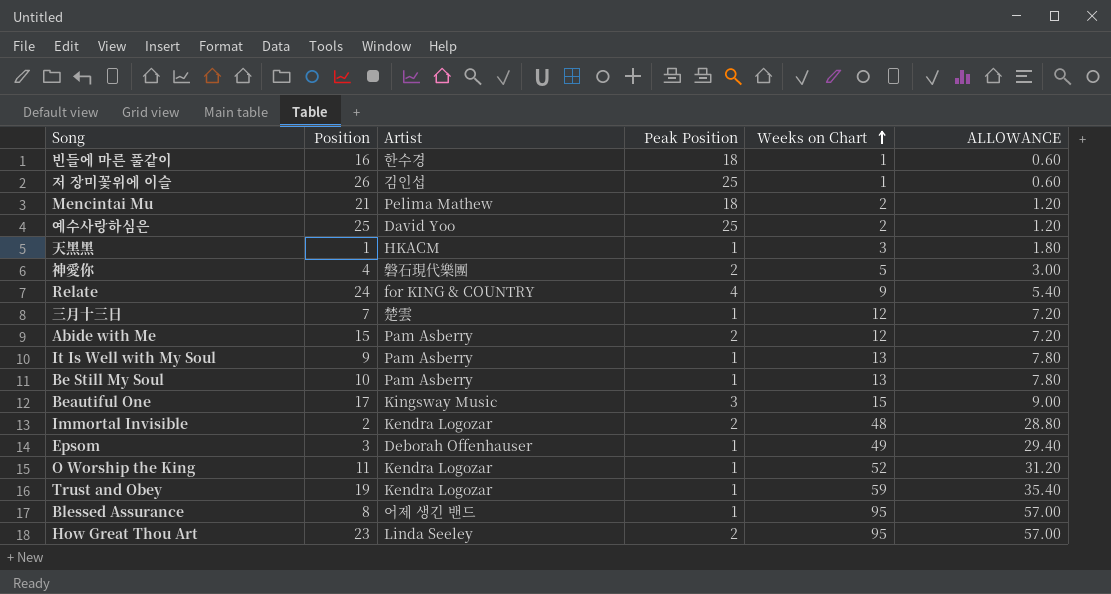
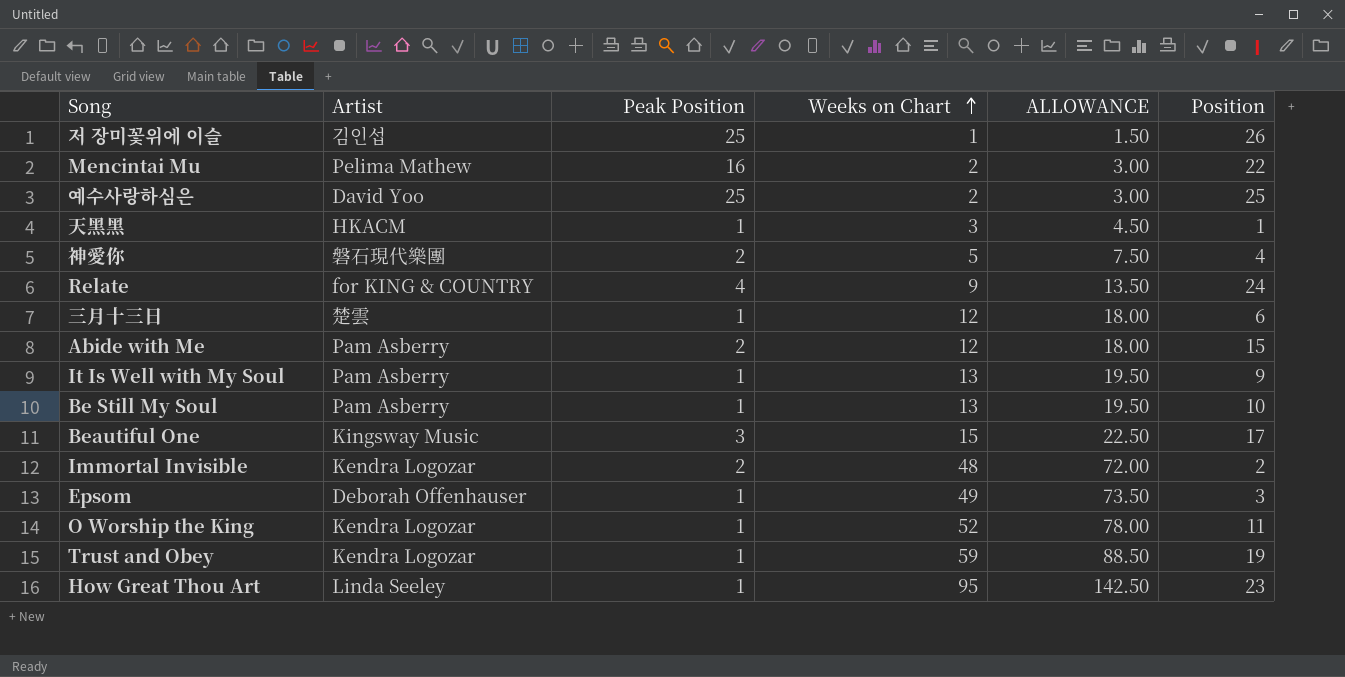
column ALLOWANCE | formula: [Weeks on Chart] * 0.6 -> [Weeks on Chart] * 1.5
column Position | position: 2 -> 6
row 빈들에 마른 풀같이: 16 | 한수경 | 18 | 1 | 0.60 -> none
row Blessed Assurance: 8 | 어제 생긴 밴드 | 1 | 95 | 57.00 -> none
Mencintai Mu | Peak Position: 18 -> 16
Mencintai Mu | Position: 21 -> 22
三月十三日 | Position: 7 -> 6
How Great Thou Art | Peak Position: 2 -> 1

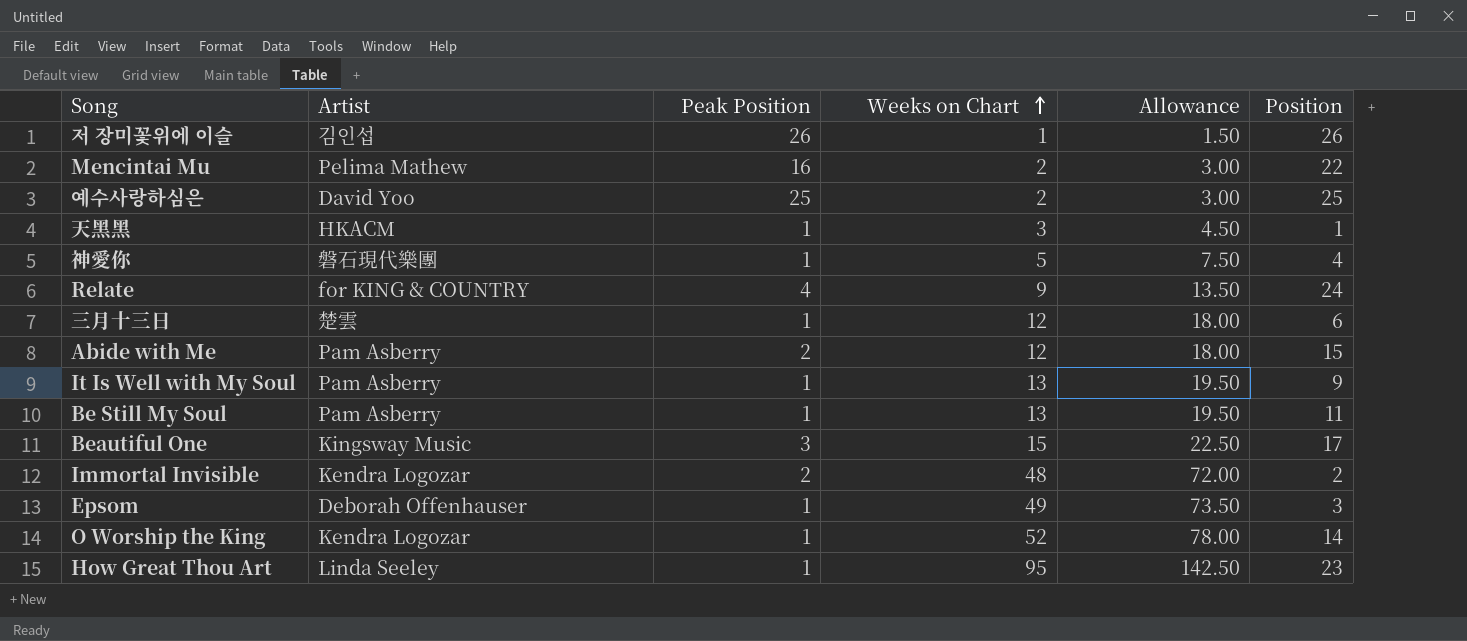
column name: ALLOWANCE -> Allowance
row Trust and Obey: Kendra Logozar | 1 | 59 | 88.50 | 19 -> none
저 장미꽃위에 이슬 | Peak Position: 25 -> 26
神愛你 | Peak Position: 2 -> 1
Be Still My Soul | Position: 10 -> 11
O Worship the King | Position: 11 -> 14

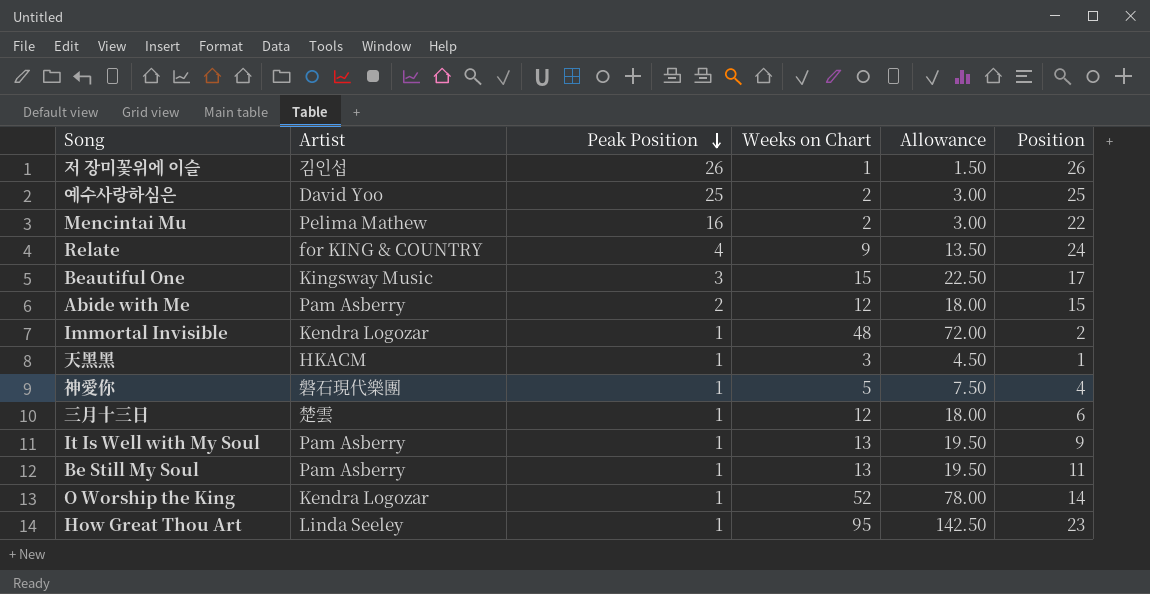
row order: Weeks on Chart ascending -> Peak Position descending
row Epsom: Deborah Offenhauser | 1 | 49 | 73.50 | 3 -> none
Immortal Invisible | Peak Position: 2 -> 1

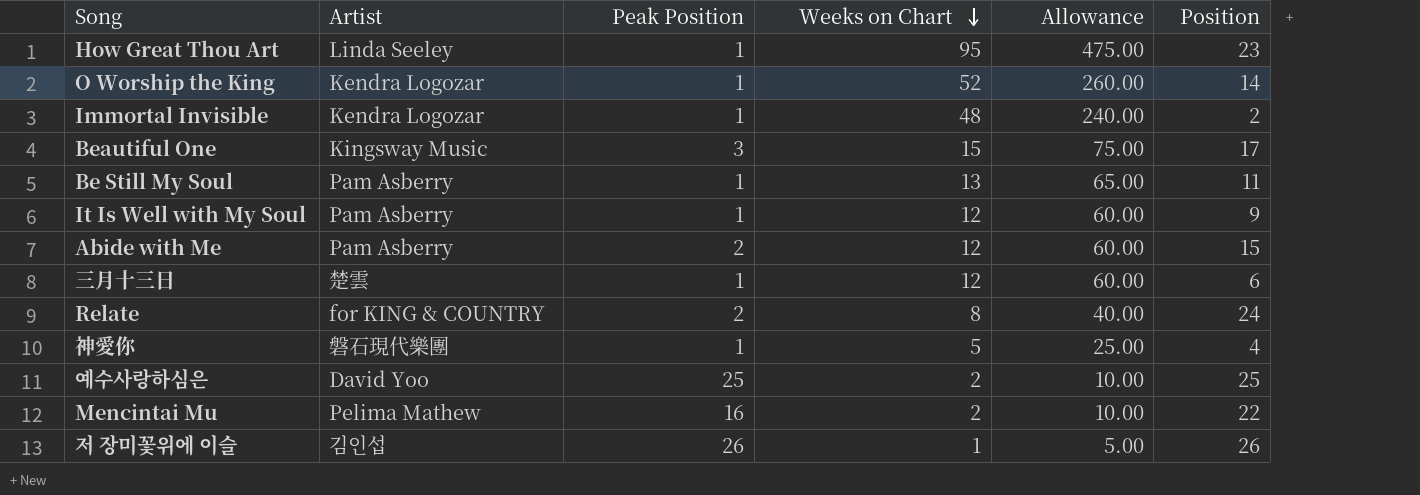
row order: Peak Position descending -> Weeks on Chart descending
column Allowance | formula: [Weeks on Chart] * 1.5 -> [Weeks on Chart] * 5
row 天黑黑: HKACM | 1 | 3 | 4.50 | 1 -> none
It Is Well with My Soul | Weeks on Chart: 13 -> 12
Relate | Peak Position: 4 -> 2
Relate | Weeks on Chart: 9 -> 8

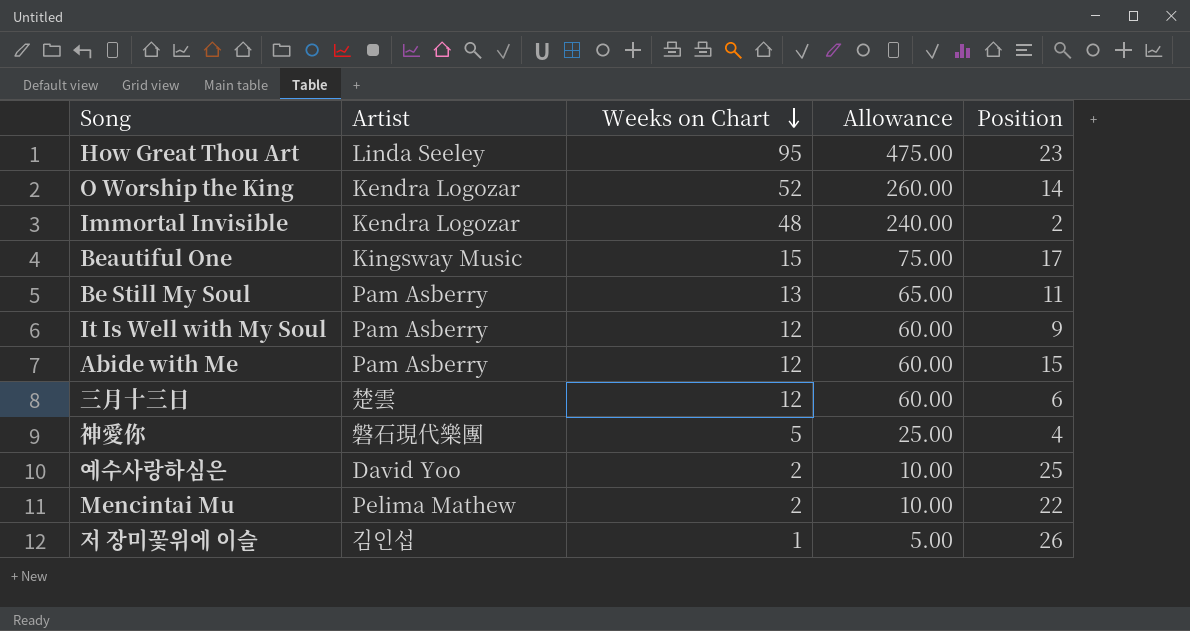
column Peak Position | position: 3 -> none
row Relate: for KING & COUNTRY | 2 | 8 | 40.00 | 24 -> none

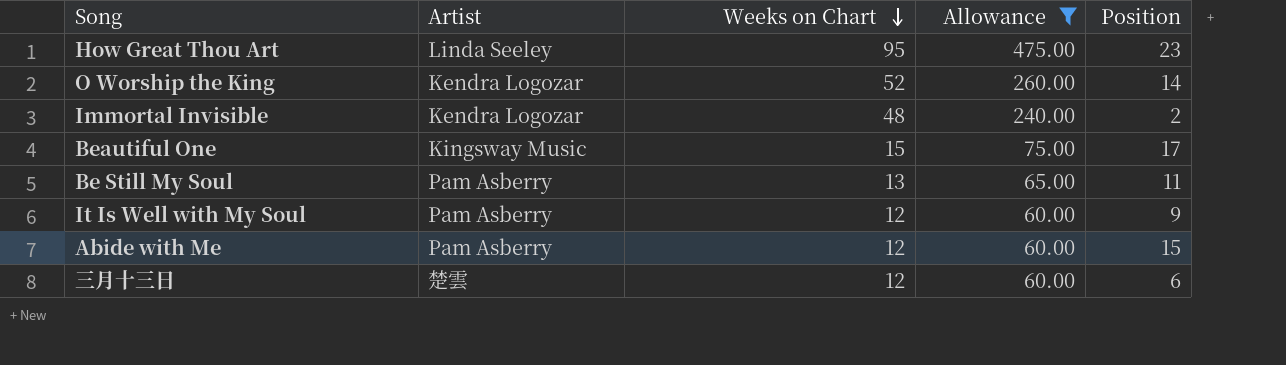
filter: none -> Allowance >= 60.00

